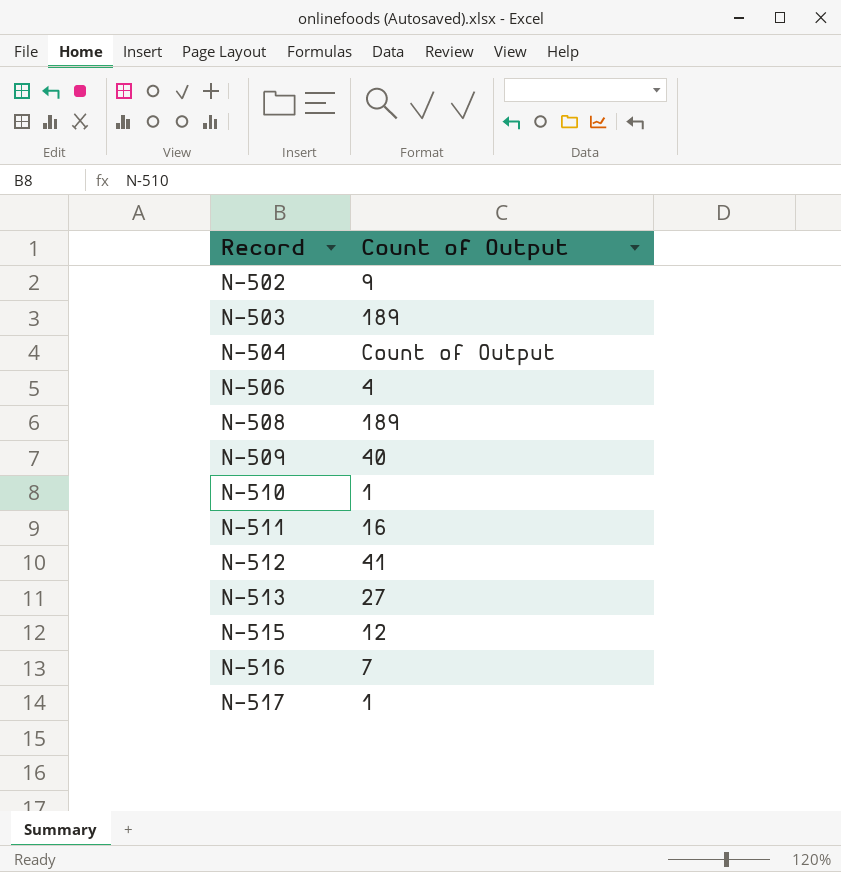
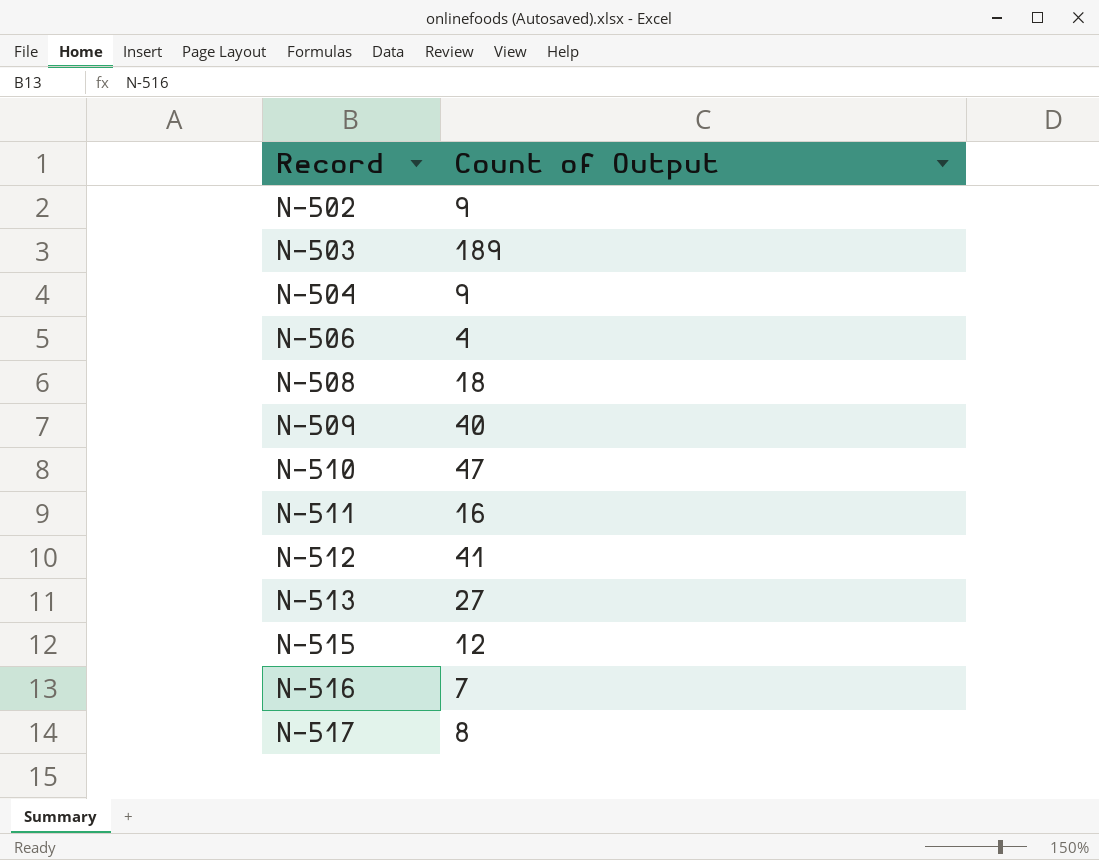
N-504 | Count of Output: Count of Output -> 9
N-508 | Count of Output: 189 -> 18
N-510 | Count of Output: 1 -> 47
N-517 | Count of Output: 1 -> 8

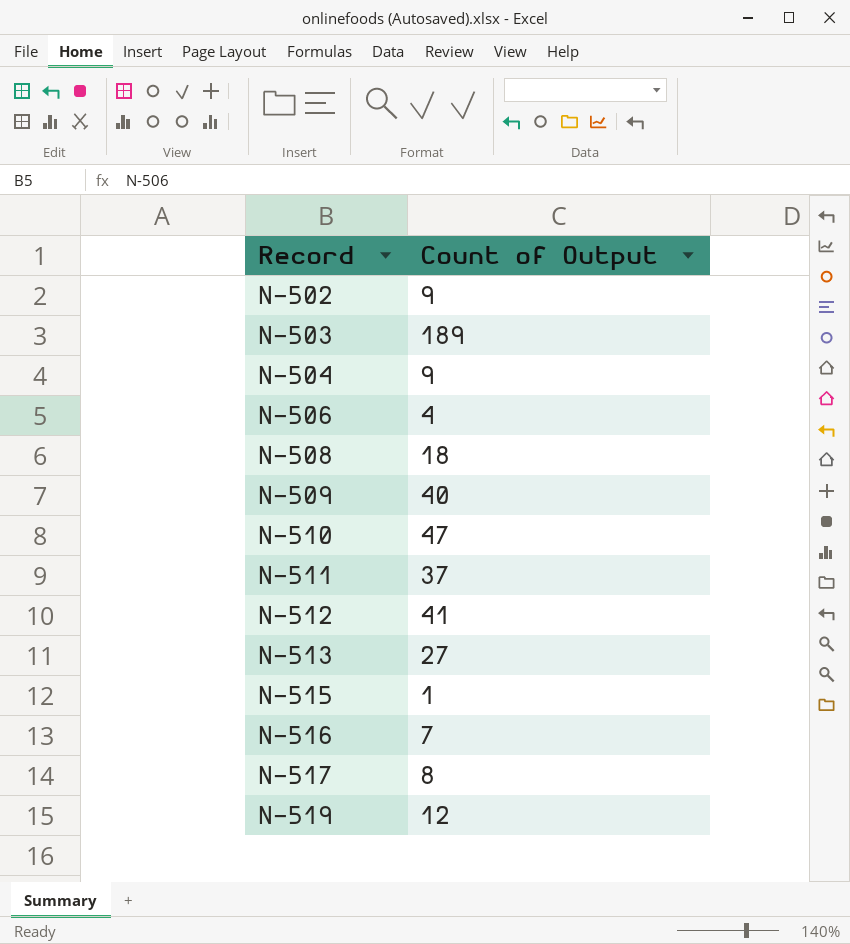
N-511 | Count of Output: 16 -> 37
N-515 | Count of Output: 12 -> 1
row N-519: none -> 12

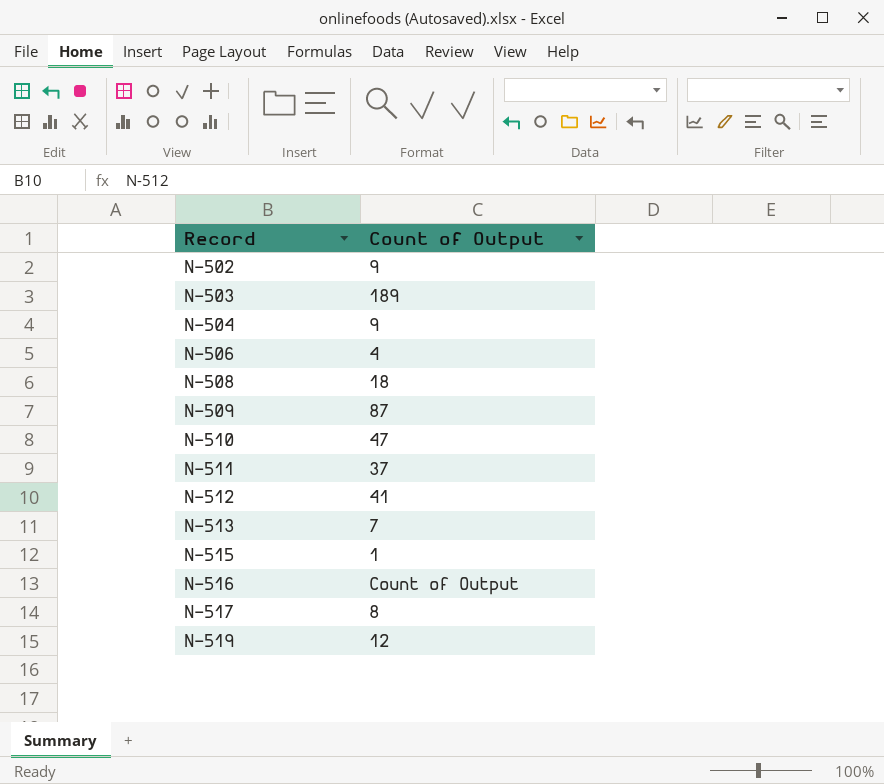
N-509 | Count of Output: 40 -> 87
N-513 | Count of Output: 27 -> 7
N-516 | Count of Output: 7 -> Count of Output

